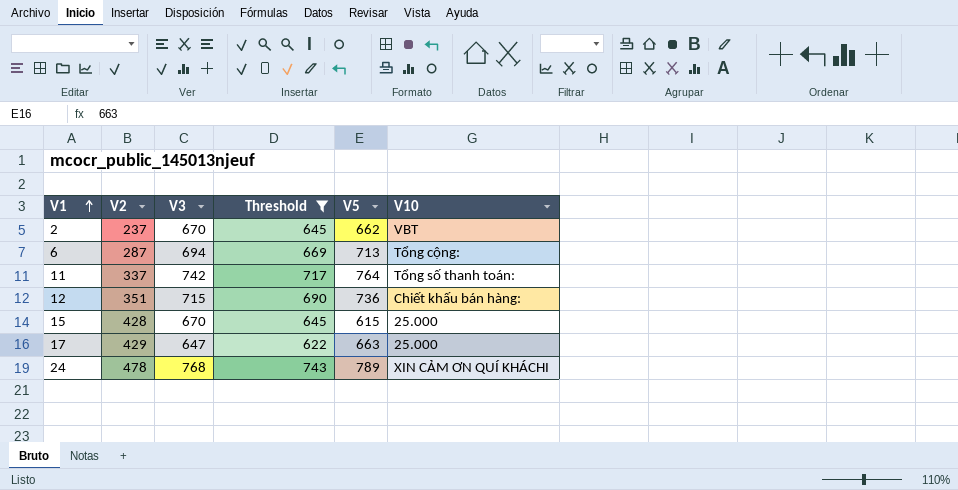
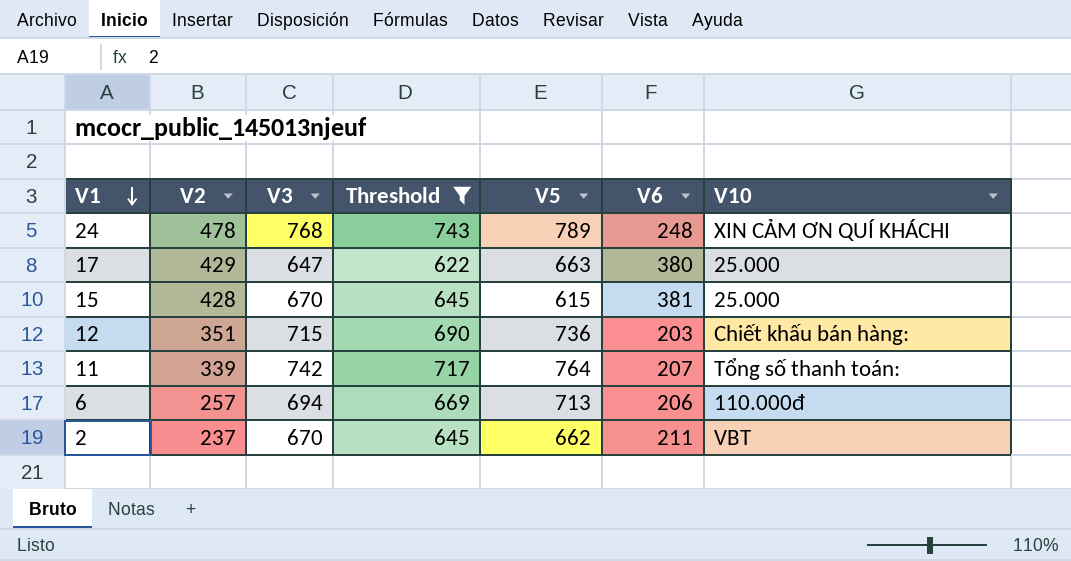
row order: V1 ascending -> V1 descending
column V6 | position: none -> 6
11 | V2: 337 -> 339
6 | V2: 287 -> 257
6 | V10: Tổng cộng: -> 110.000đ

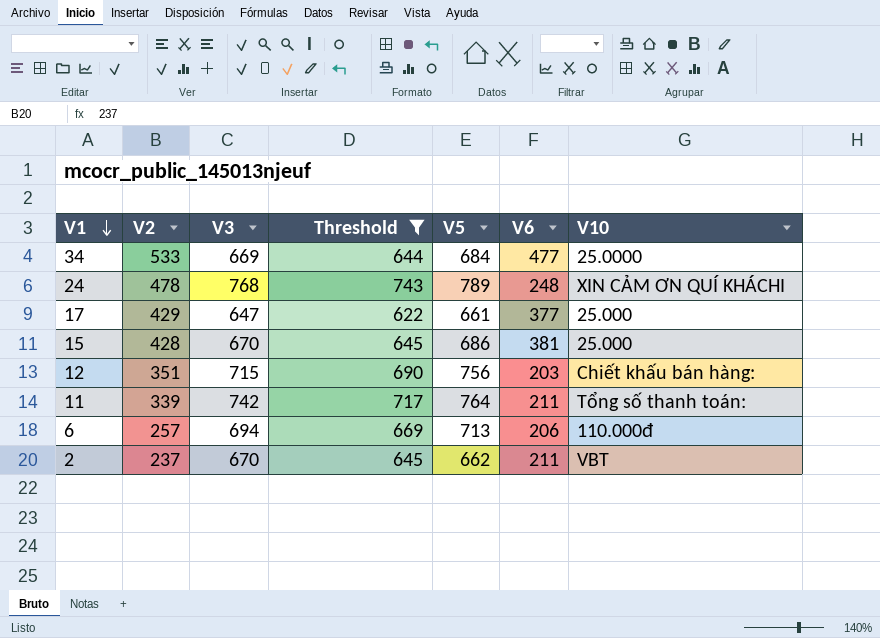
row 34: none -> 533 | 669 | 644 | 684 | 477 | 25.0000
17 | V5: 663 -> 661
17 | V6: 380 -> 377
15 | V5: 615 -> 686
12 | V5: 736 -> 756
11 | V6: 207 -> 211

